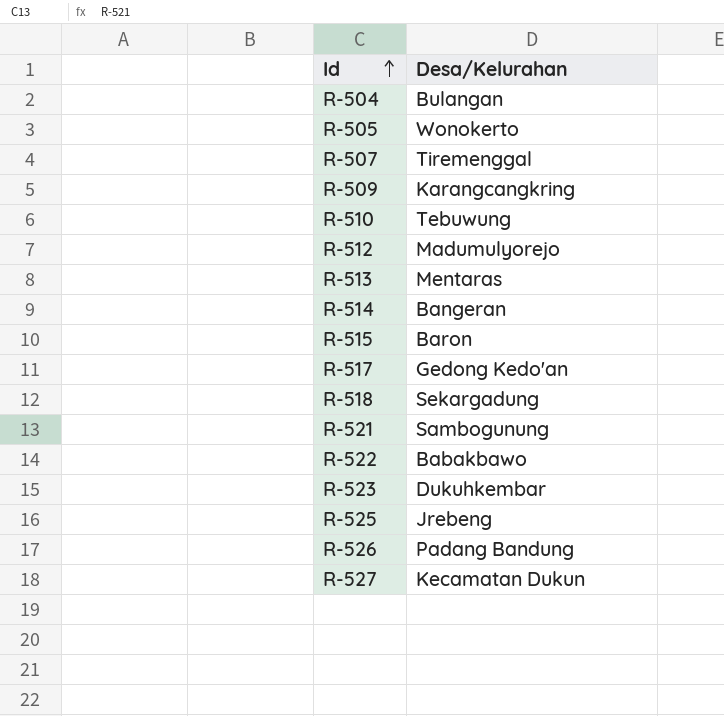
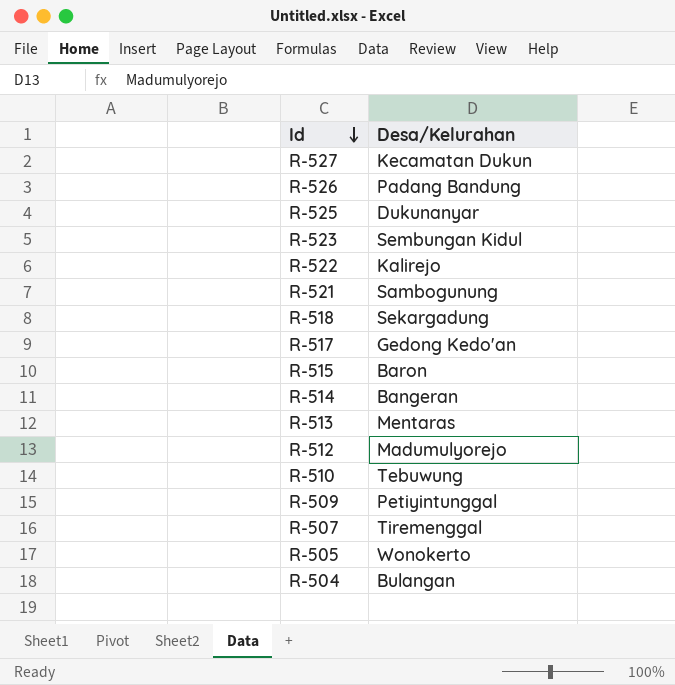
row order: Id ascending -> Id descending
R-525 | Desa/Kelurahan: Jrebeng -> Dukunanyar
R-523 | Desa/Kelurahan: Dukuhkembar -> Sembungan Kidul
R-522 | Desa/Kelurahan: Babakbawo -> Kalirejo
R-509 | Desa/Kelurahan: Karangcangkring -> Petiyintunggal

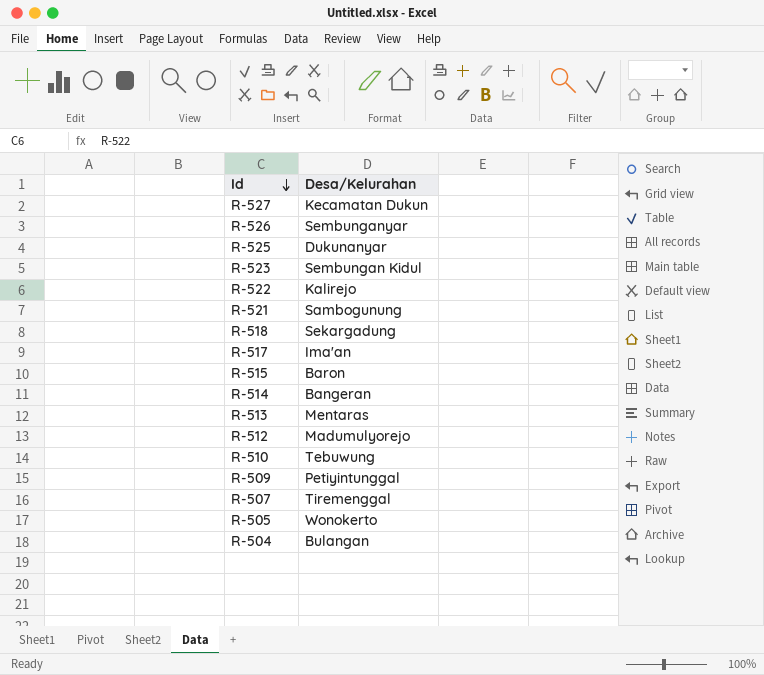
R-526 | Desa/Kelurahan: Padang Bandung -> Sembunganyar
R-517 | Desa/Kelurahan: Gedong Kedo'an -> Ima'an

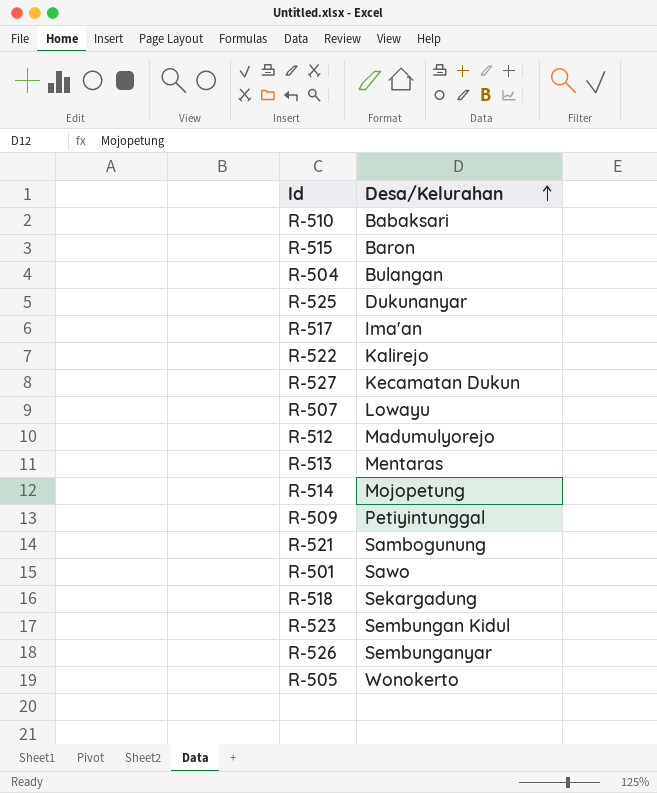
row order: Id descending -> Desa/Kelurahan ascending
R-510 | Desa/Kelurahan: Tebuwung -> Babaksari
R-507 | Desa/Kelurahan: Tiremenggal -> Lowayu
R-514 | Desa/Kelurahan: Bangeran -> Mojopetung
row R-501: none -> Sawo

